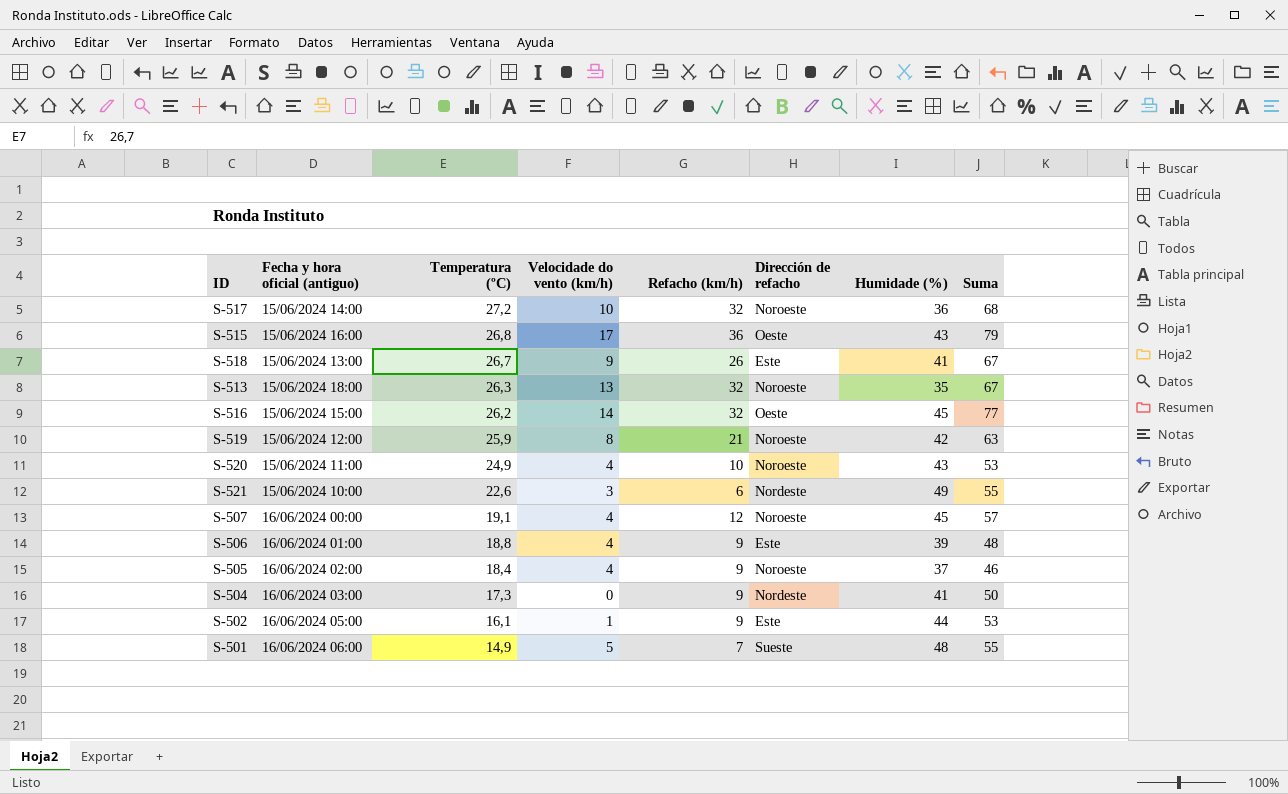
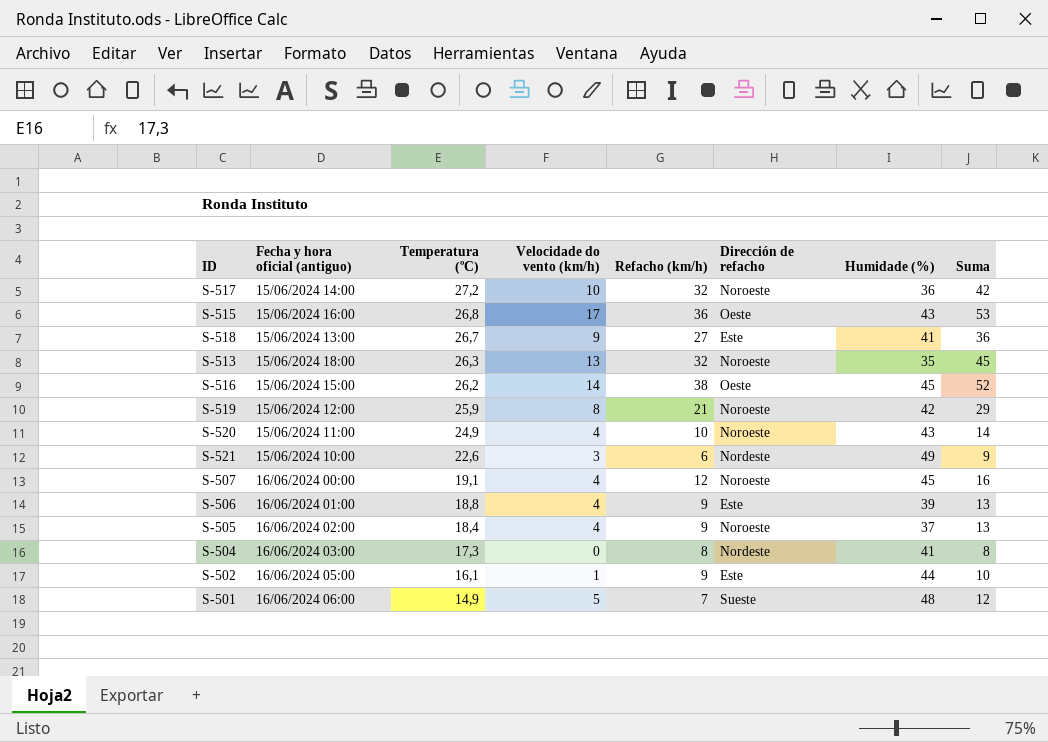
column Suma | formula: [Refacho (km/h)] + [Humidade (%)] -> [Velocidade do vento (km/h)] + [Refacho (km/h)]
S-518 | Refacho (km/h): 26 -> 27
S-516 | Refacho (km/h): 32 -> 38
S-504 | Refacho (km/h): 9 -> 8

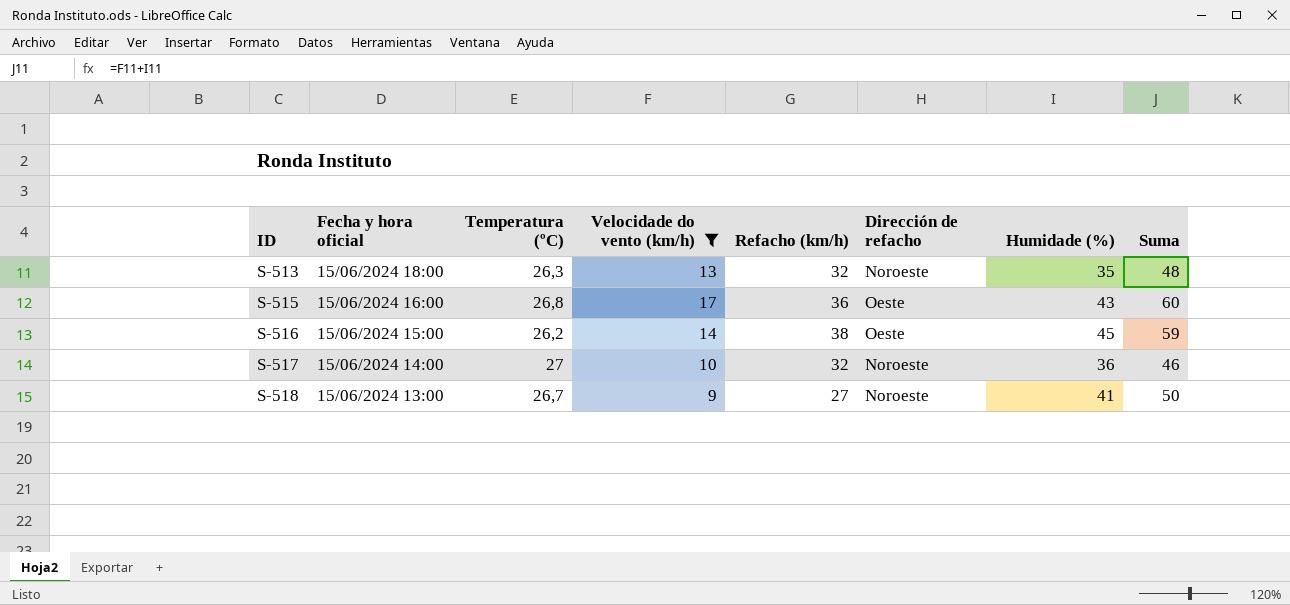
filter: none -> Velocidade do vento (km/h) >= 9
row order: Temperatura (ºC) descending -> ID ascending
column name: Fecha y hora oficial (antiguo) -> Fecha y hora oficial
column Suma | formula: [Velocidade do vento (km/h)] + [Refacho (km/h)] -> [Velocidade do vento (km/h)] + [Humidade (%)]
S-517 | Temperatura (ºC): 27,2 -> 27
S-518 | Dirección de refacho: Este -> Noroeste

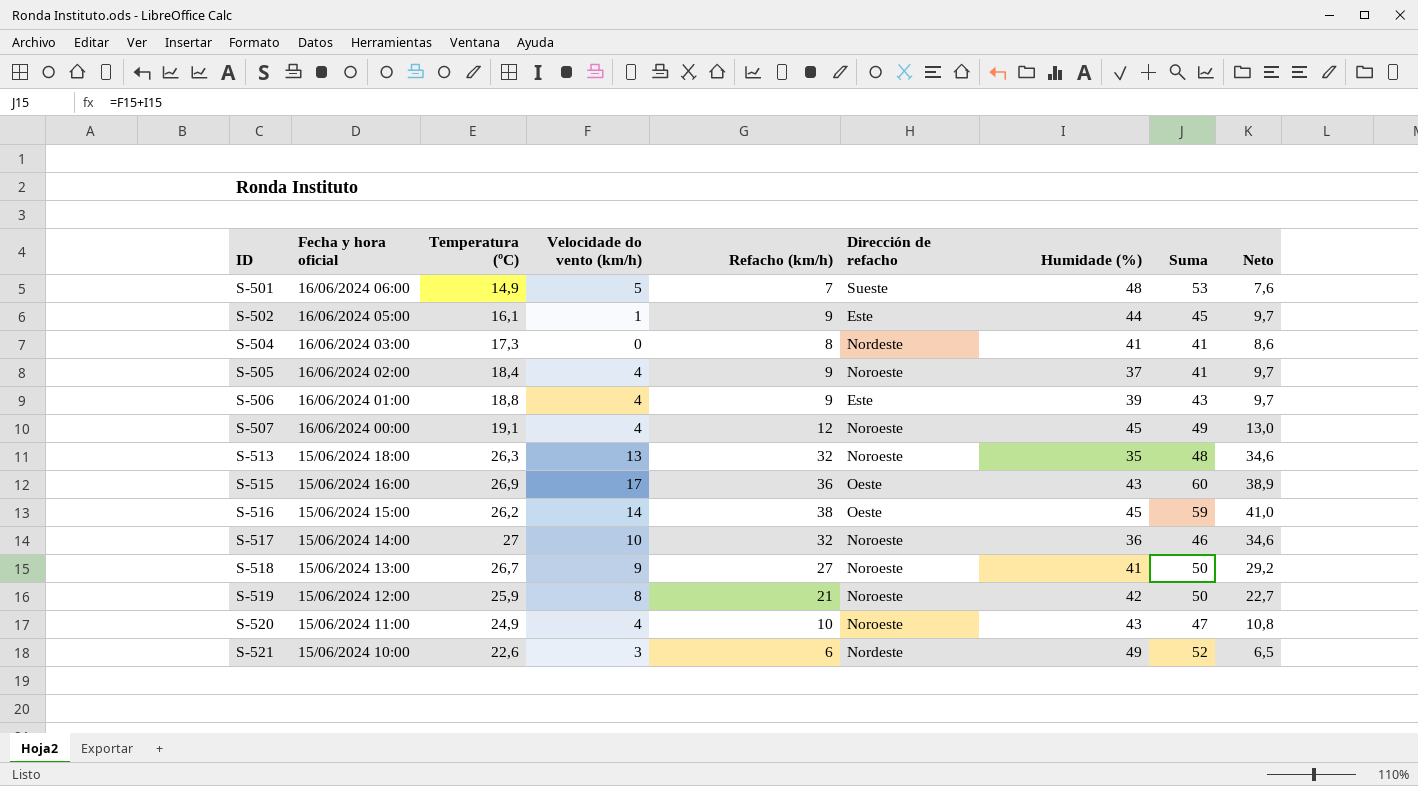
filter: Velocidade do vento (km/h) >= 9 -> none
column Neto | formula: none -> [Refacho (km/h)] * 1,08
S-515 | Temperatura (ºC): 26,8 -> 26,9

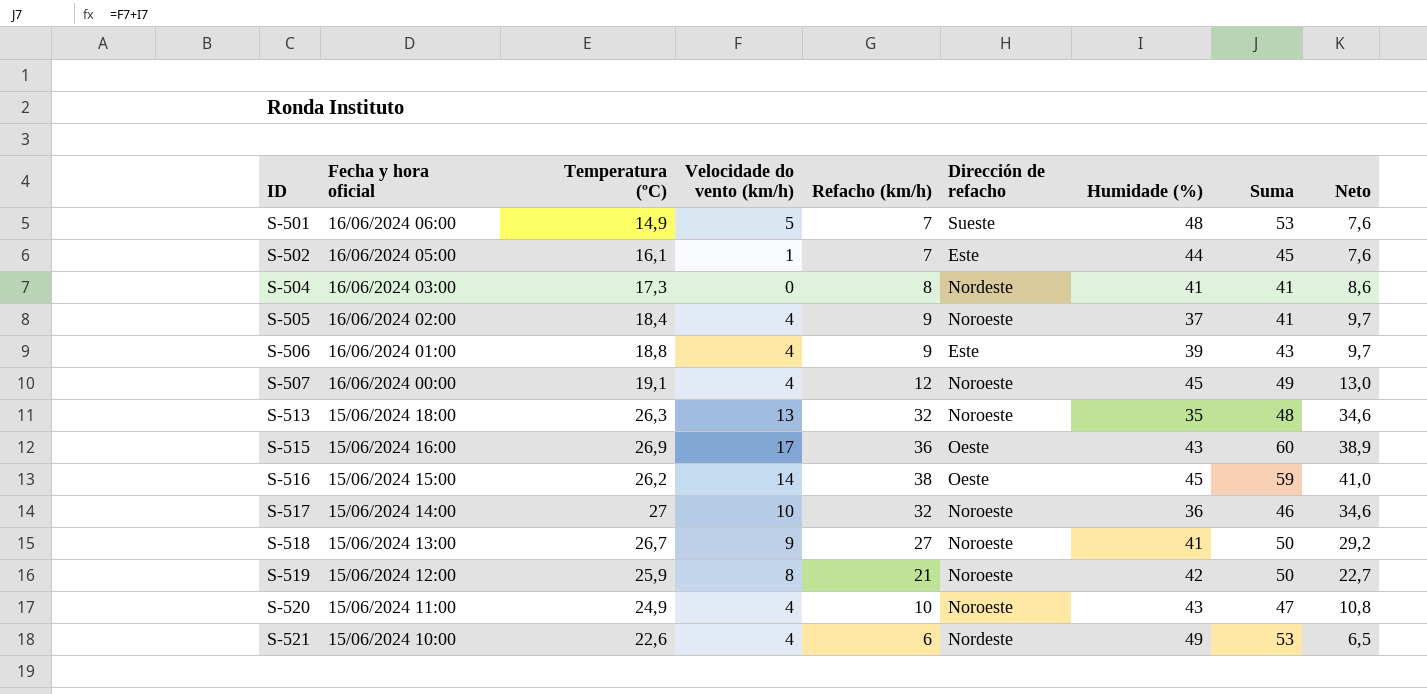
S-502 | Refacho (km/h): 9 -> 7
S-502 | Neto: 9,7 -> 7,6
S-521 | Velocidade do vento (km/h): 3 -> 4
S-521 | Suma: 52 -> 53

